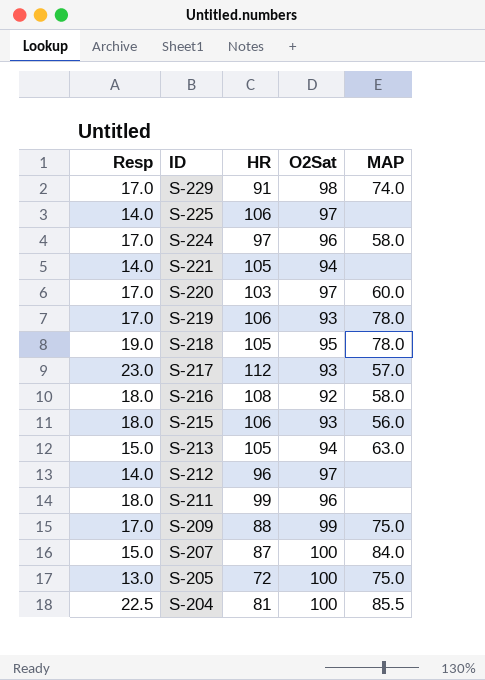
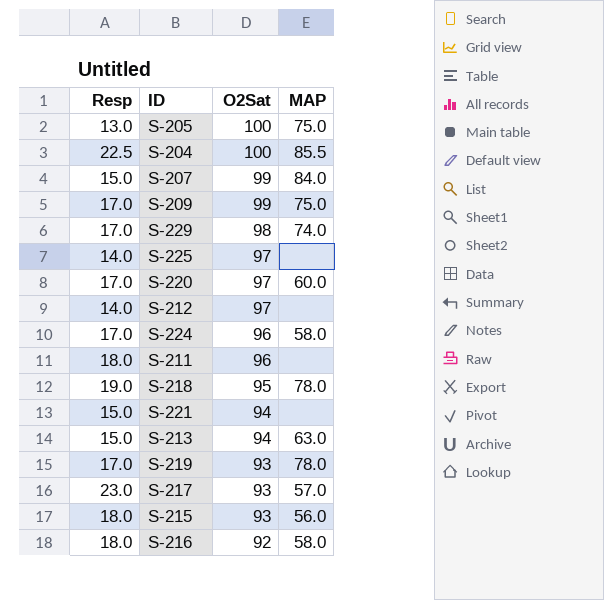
row order: ID descending -> O2Sat descending
column HR | position: 3 -> none
S-207 | O2Sat: 100 -> 99
S-221 | Resp: 14.0 -> 15.0

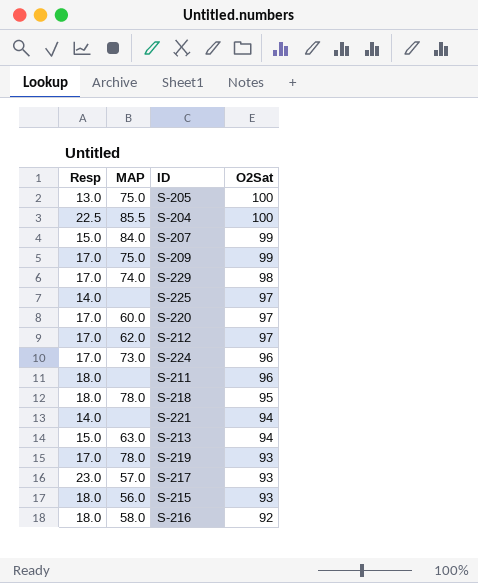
column MAP | position: 4 -> 2
S-212 | Resp: 14.0 -> 17.0
S-212 | MAP: none -> 62.0
S-224 | MAP: 58.0 -> 73.0
S-218 | Resp: 19.0 -> 18.0
S-221 | Resp: 15.0 -> 14.0

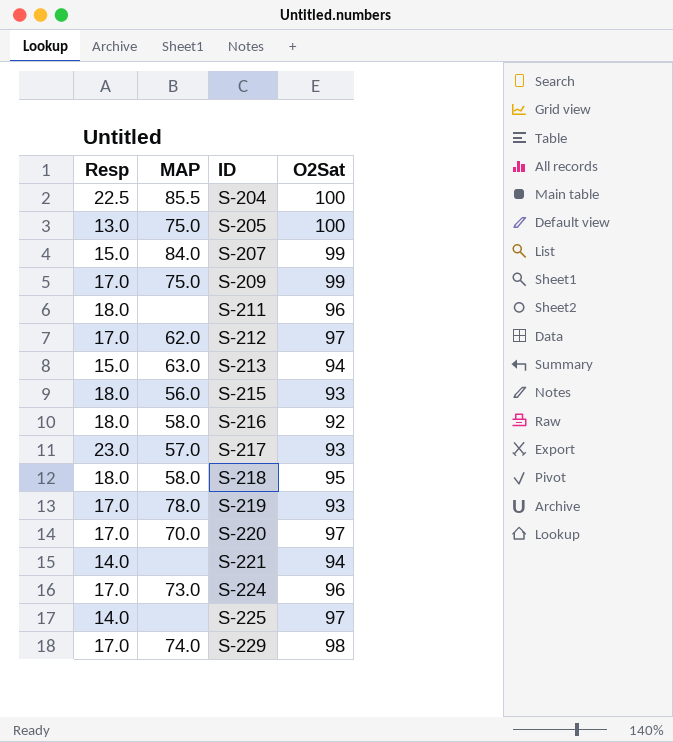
row order: O2Sat descending -> ID ascending
S-218 | MAP: 78.0 -> 58.0
S-220 | MAP: 60.0 -> 70.0

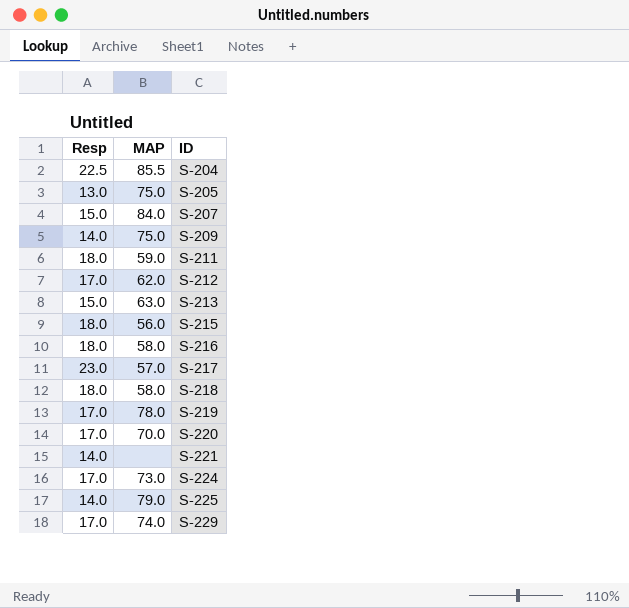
column O2Sat | position: 4 -> none
S-209 | Resp: 17.0 -> 14.0
S-211 | MAP: none -> 59.0
S-225 | MAP: none -> 79.0

